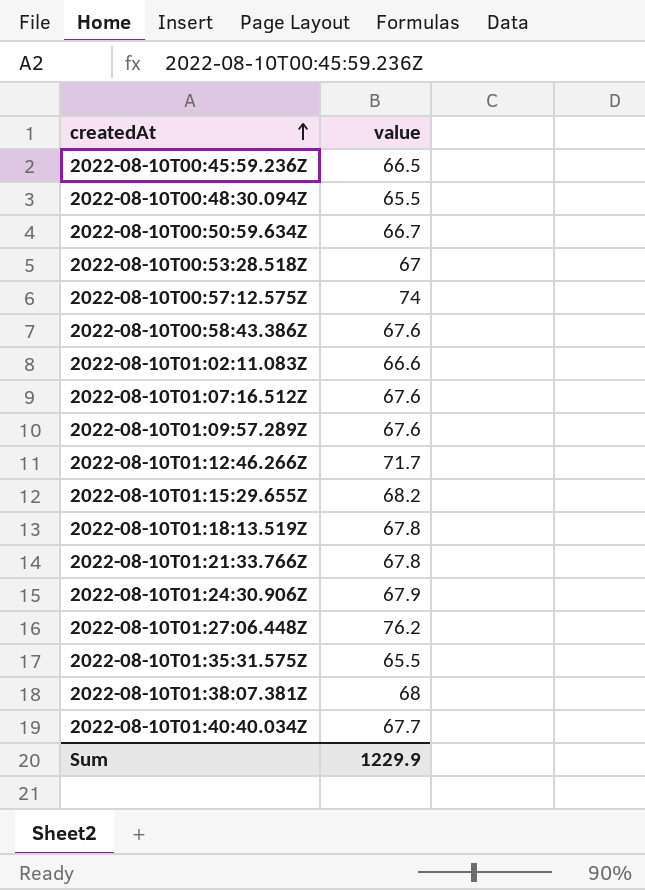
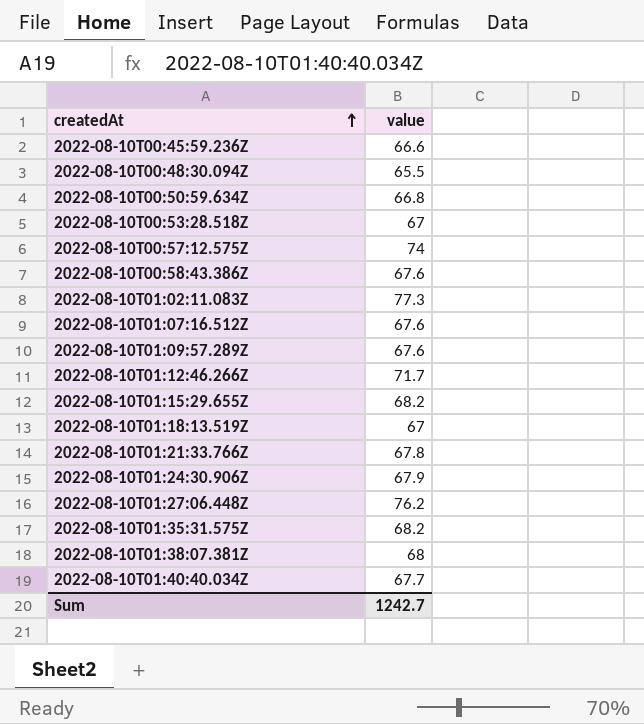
2022-08-10T00:45:59.236Z | value: 66.5 -> 66.6
2022-08-10T00:50:59.634Z | value: 66.7 -> 66.8
2022-08-10T01:02:11.083Z | value: 66.6 -> 77.3
2022-08-10T01:18:13.519Z | value: 67.8 -> 67
2022-08-10T01:35:31.575Z | value: 65.5 -> 68.2
Sum | value: 1229.9 -> 1242.7

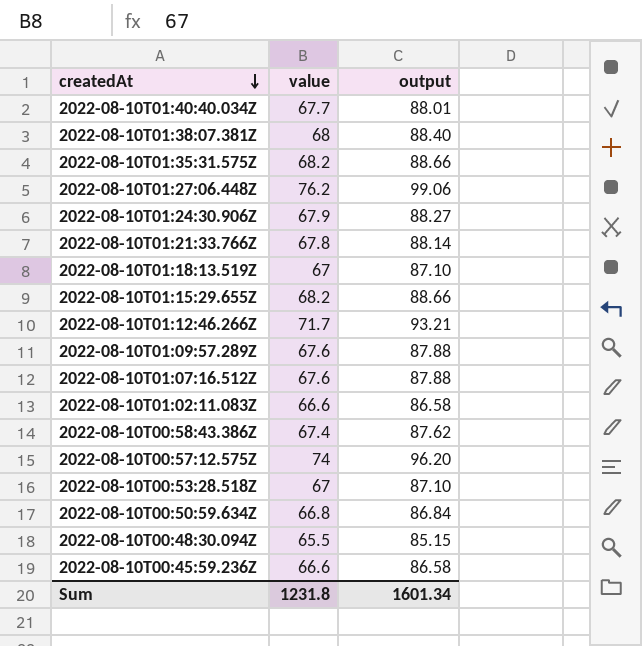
row order: createdAt ascending -> createdAt descending
column output | formula: none -> [value] * 1.3
2022-08-10T01:02:11.083Z | value: 77.3 -> 66.6
2022-08-10T00:58:43.386Z | value: 67.6 -> 67.4
Sum | value: 1242.7 -> 1231.8

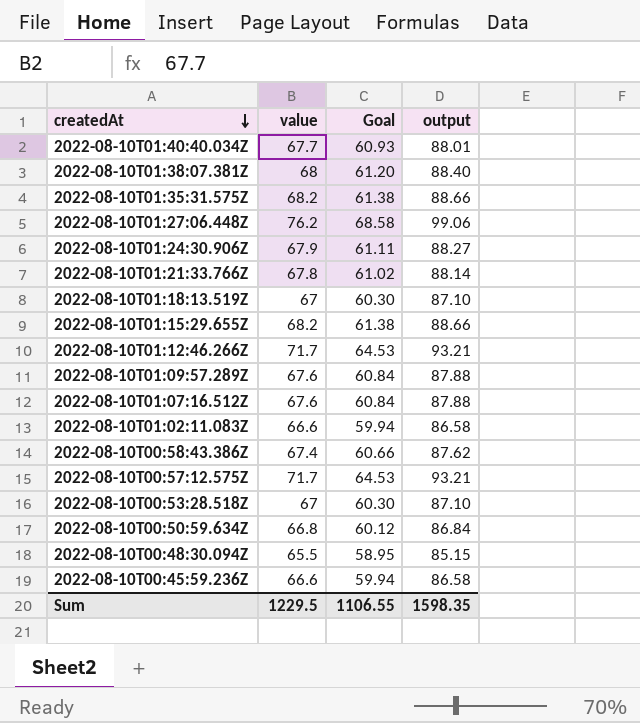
column Goal | formula: none -> [value] * 0.9
2022-08-10T00:57:12.575Z | value: 74 -> 71.7
2022-08-10T00:57:12.575Z | output: 96.20 -> 93.21
Sum | value: 1231.8 -> 1229.5
Sum | output: 1601.34 -> 1598.35

